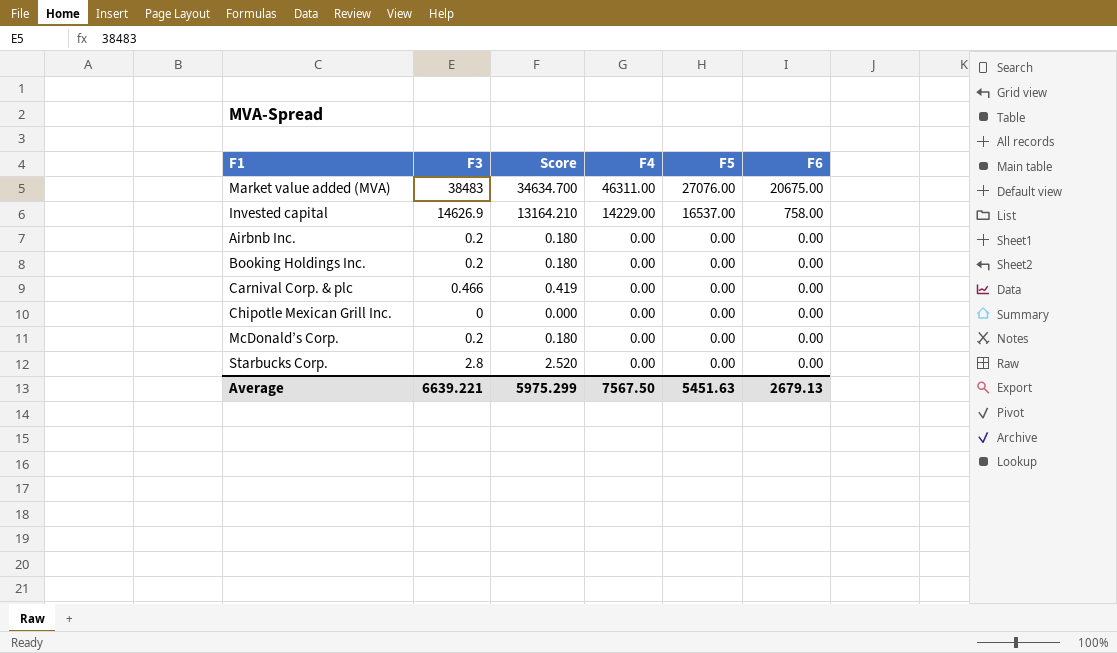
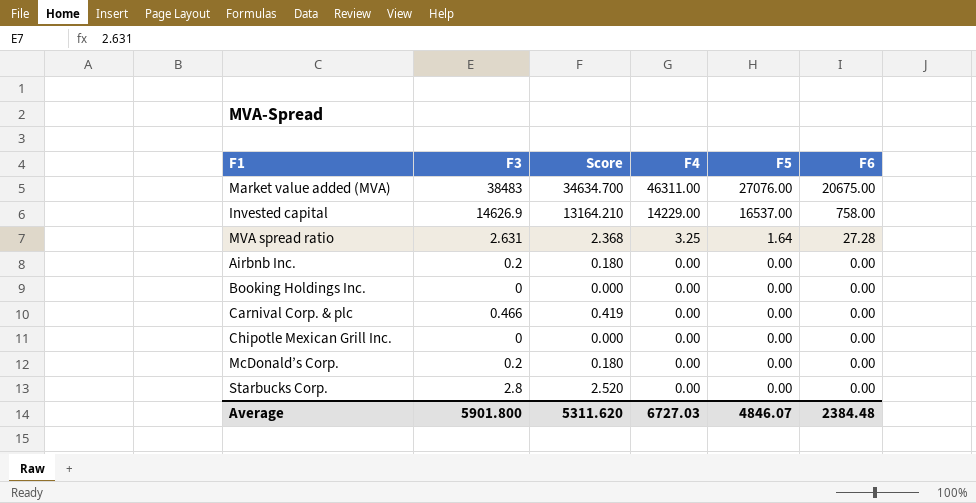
row MVA spread ratio: none -> 2.631 | 2.368 | 3.25 | 1.64 | 27.28
Booking Holdings Inc. | F3: 0.2 -> 0
Booking Holdings Inc. | Score: 0.180 -> 0.000
Average | F3: 6639.221 -> 5901.800
Average | Score: 5975.299 -> 5311.620
Average | F4: 7567.50 -> 6727.03
Average | F5: 5451.63 -> 4846.07
Average | F6: 2679.13 -> 2384.48

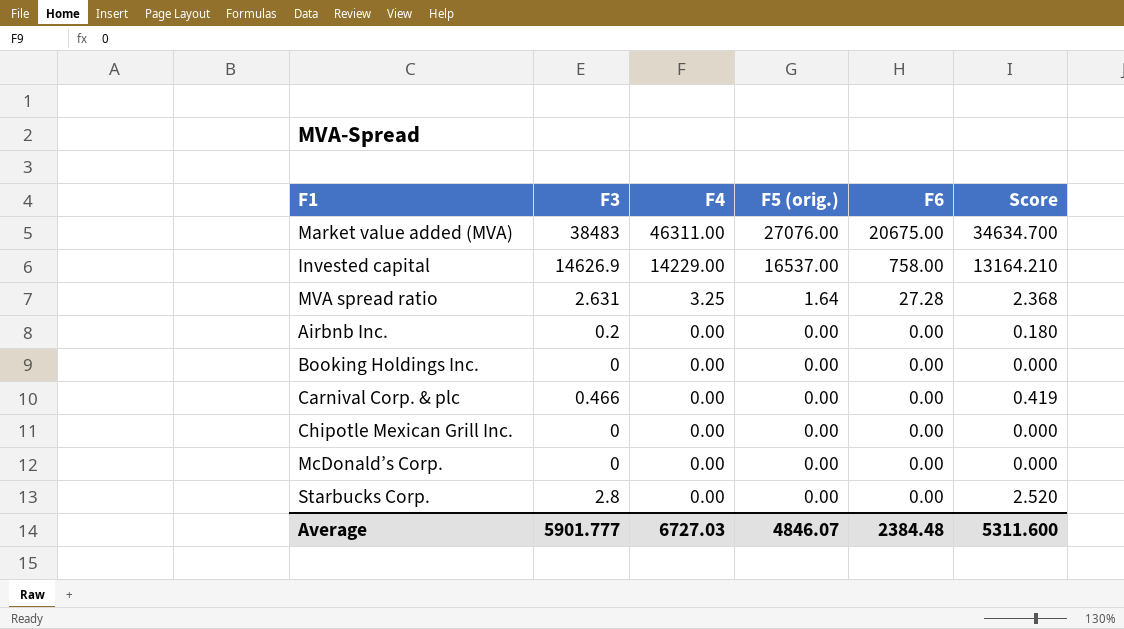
column name: F5 -> F5 (orig.)
column Score | position: 3 -> 6
McDonald’s Corp. | F3: 0.2 -> 0
McDonald’s Corp. | Score: 0.180 -> 0.000
Average | F3: 5901.800 -> 5901.777
Average | Score: 5311.620 -> 5311.600

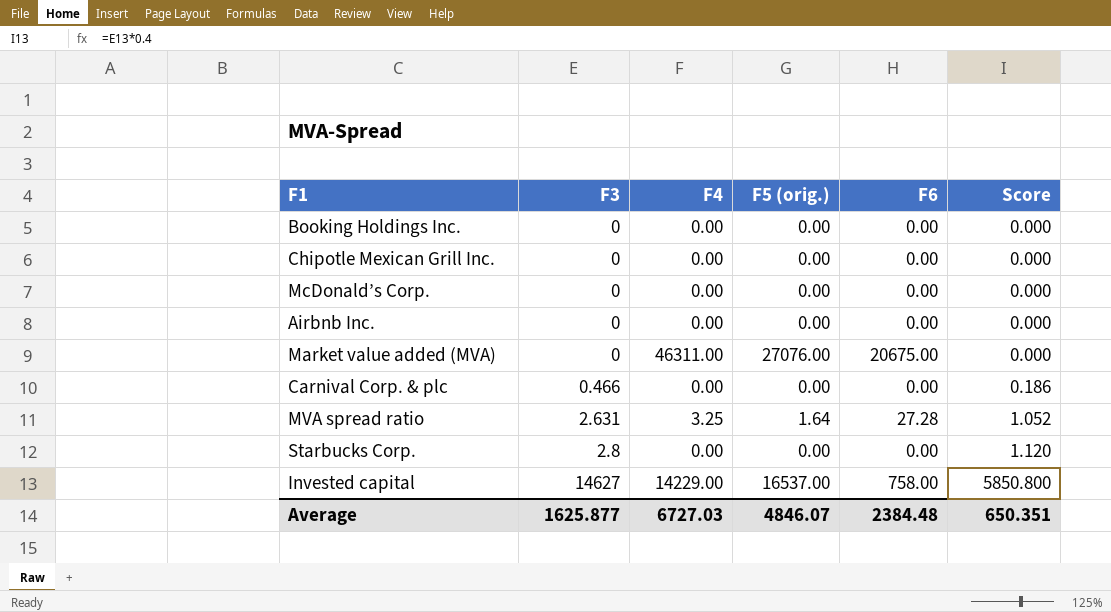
row order: F4 descending -> F3 ascending
column Score | formula: [F3] * 0.9 -> [F3] * 0.4
Airbnb Inc. | F3: 0.2 -> 0
Market value added (MVA) | F3: 38483 -> 0
Invested capital | F3: 14626.9 -> 14627
Average | F3: 5901.777 -> 1625.877
Average | Score: 5311.600 -> 650.351

